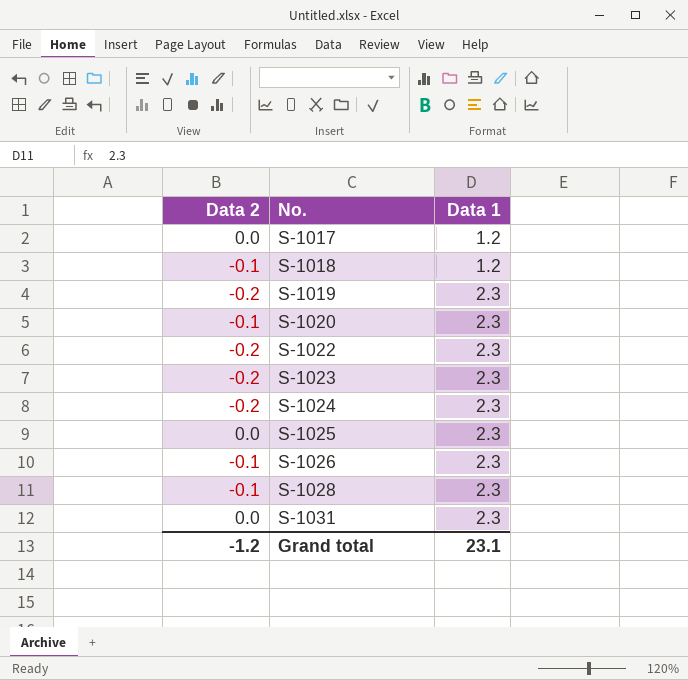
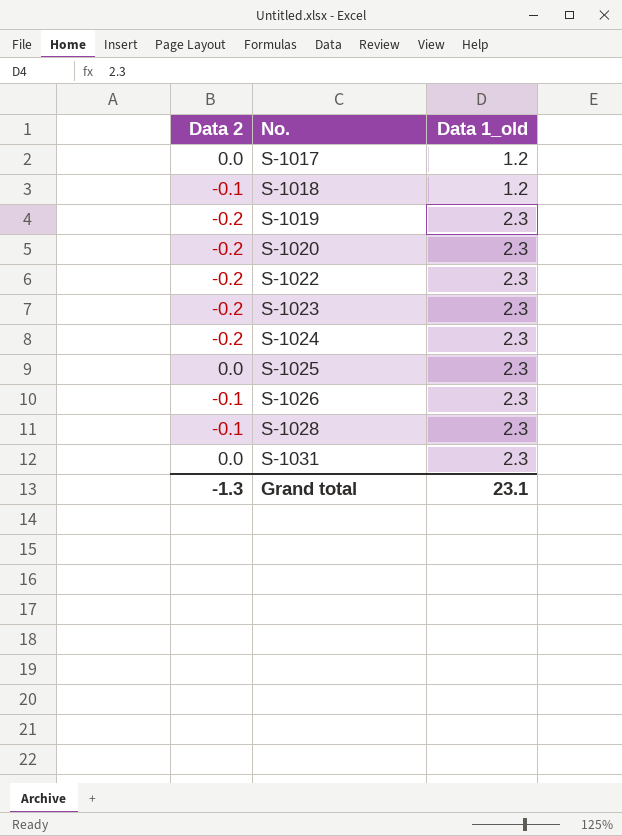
column name: Data 1 -> Data 1_old
S-1020 | Data 2: -0.1 -> -0.2
Grand total | Data 2: -1.2 -> -1.3

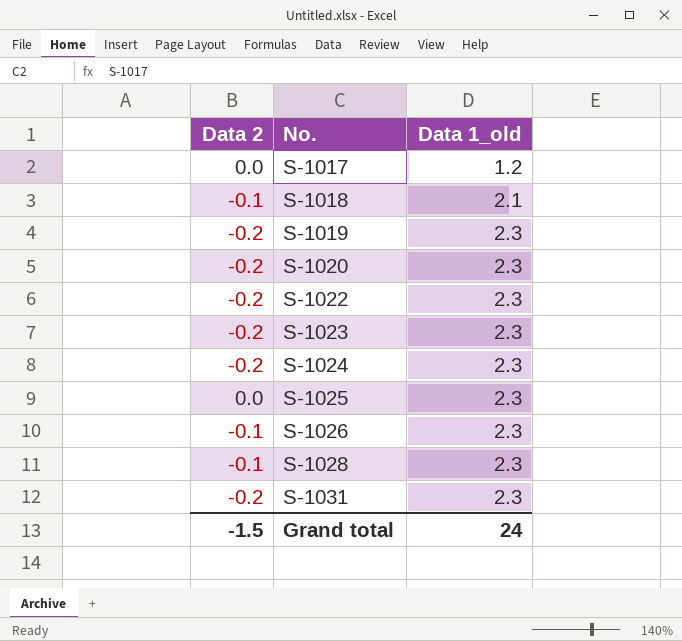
S-1018 | Data 1_old: 1.2 -> 2.1
S-1031 | Data 2: 0.0 -> -0.2
Grand total | Data 2: -1.3 -> -1.5
Grand total | Data 1_old: 23.1 -> 24

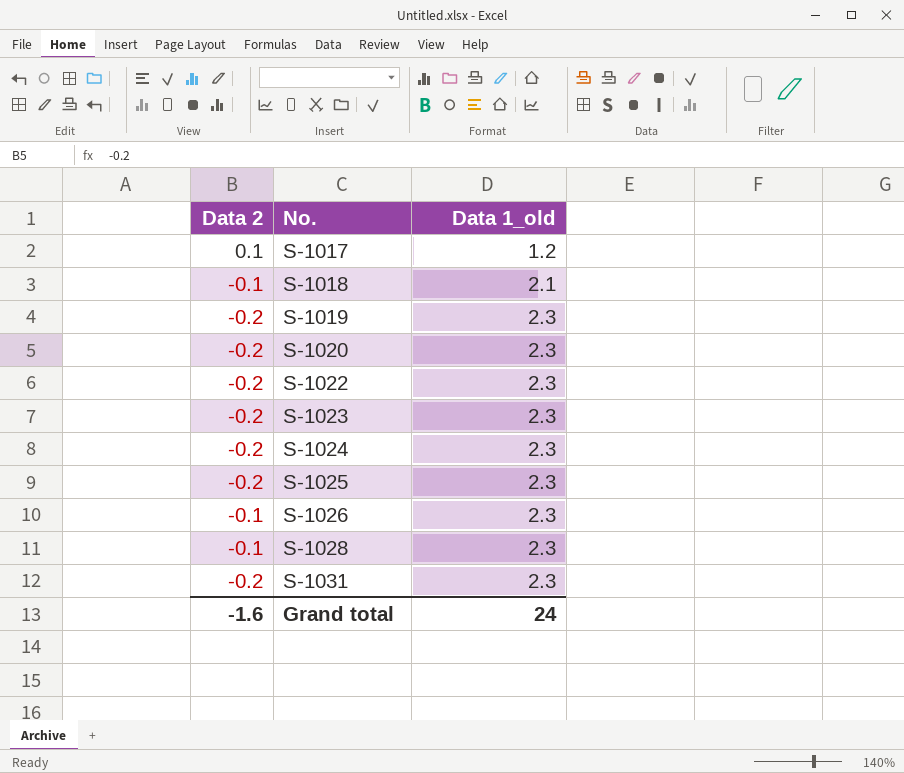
S-1017 | Data 2: 0.0 -> 0.1
S-1025 | Data 2: 0.0 -> -0.2
Grand total | Data 2: -1.5 -> -1.6

